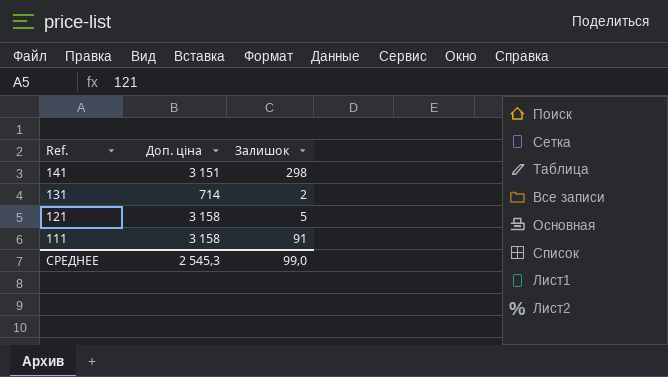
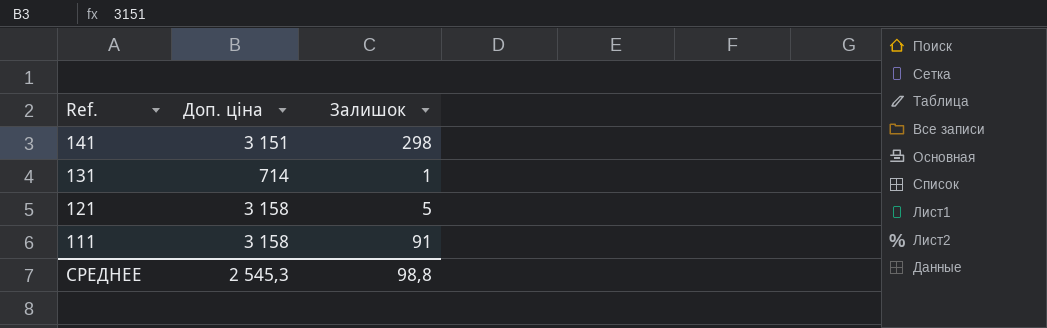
131 | Залишок: 2 -> 1
СРЕДНЕЕ | Залишок: 99,0 -> 98,8

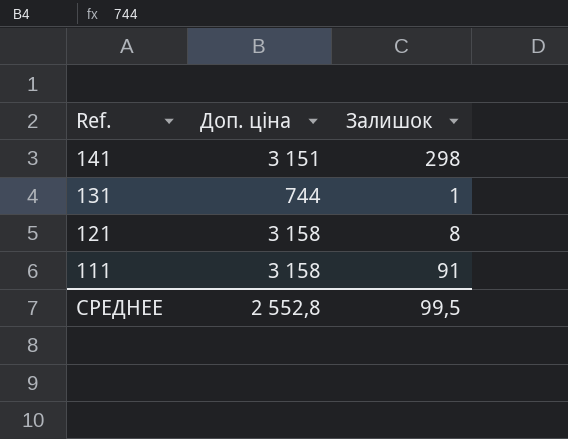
131 | Доп. ціна: 714 -> 744
121 | Залишок: 5 -> 8
СРЕДНЕЕ | Доп. ціна: 2 545,3 -> 2 552,8
СРЕДНЕЕ | Залишок: 98,8 -> 99,5

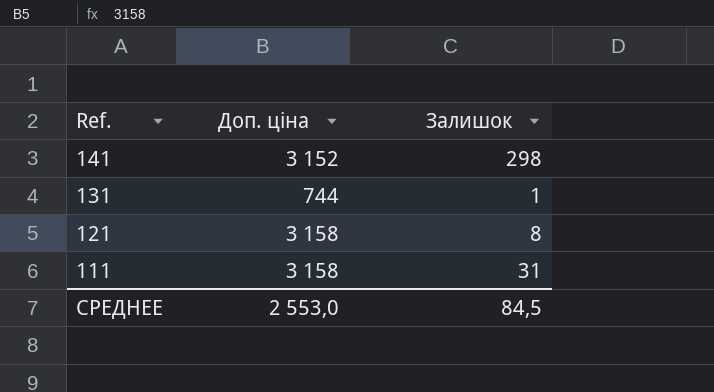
141 | Доп. ціна: 3 151 -> 3 152
111 | Залишок: 91 -> 31
СРЕДНЕЕ | Доп. ціна: 2 552,8 -> 2 553,0
СРЕДНЕЕ | Залишок: 99,5 -> 84,5

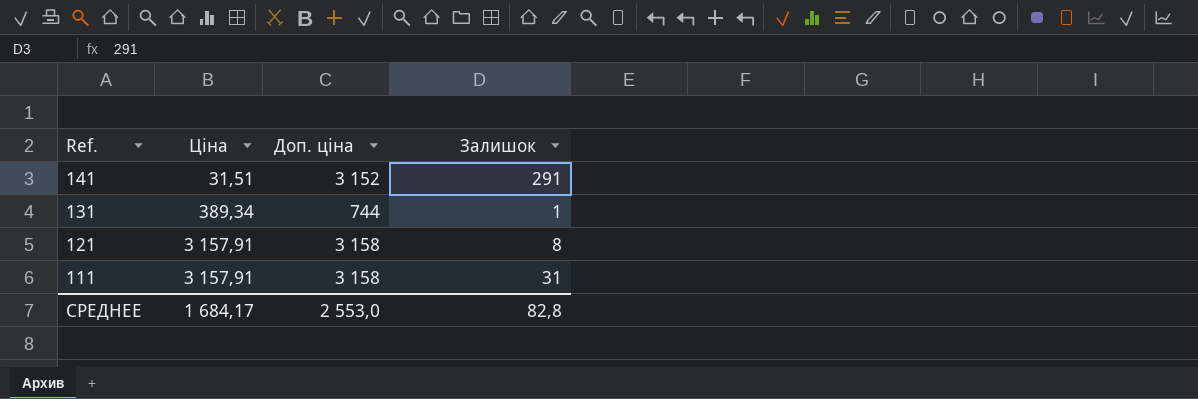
column Ціна | position: none -> 2
141 | Залишок: 298 -> 291
СРЕДНЕЕ | Залишок: 84,5 -> 82,8

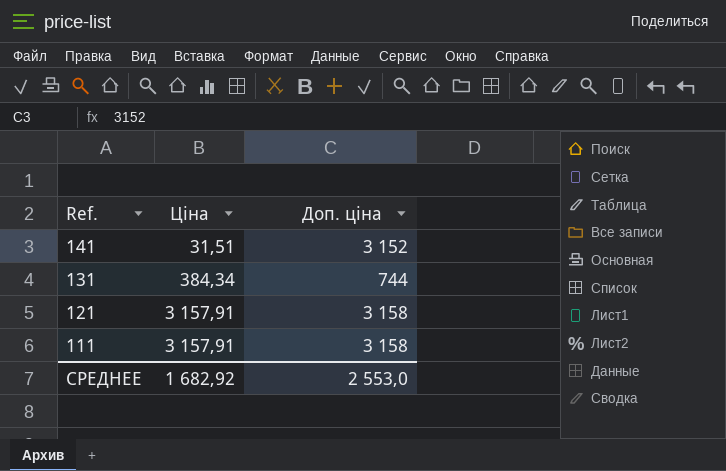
column Залишок | position: 4 -> none
131 | Ціна: 389,34 -> 384,34
СРЕДНЕЕ | Ціна: 1 684,17 -> 1 682,92

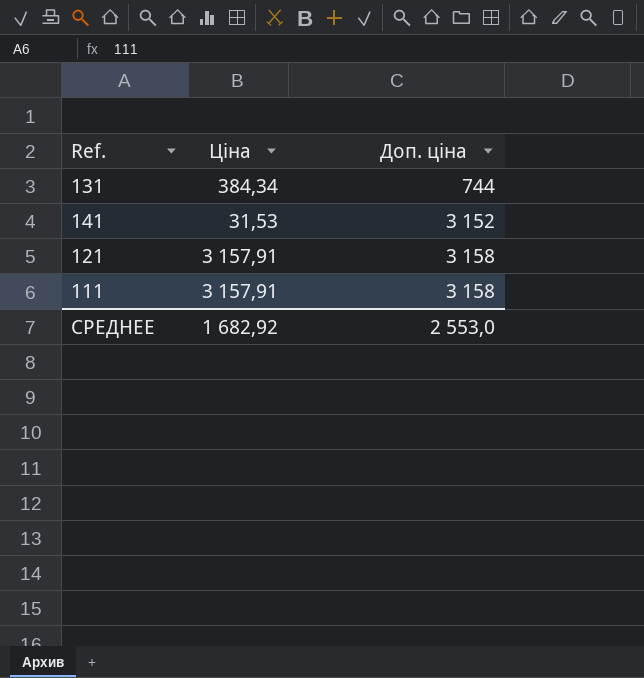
row order: Ref. descending -> Доп. ціна ascending
141 | Ціна: 31,51 -> 31,53

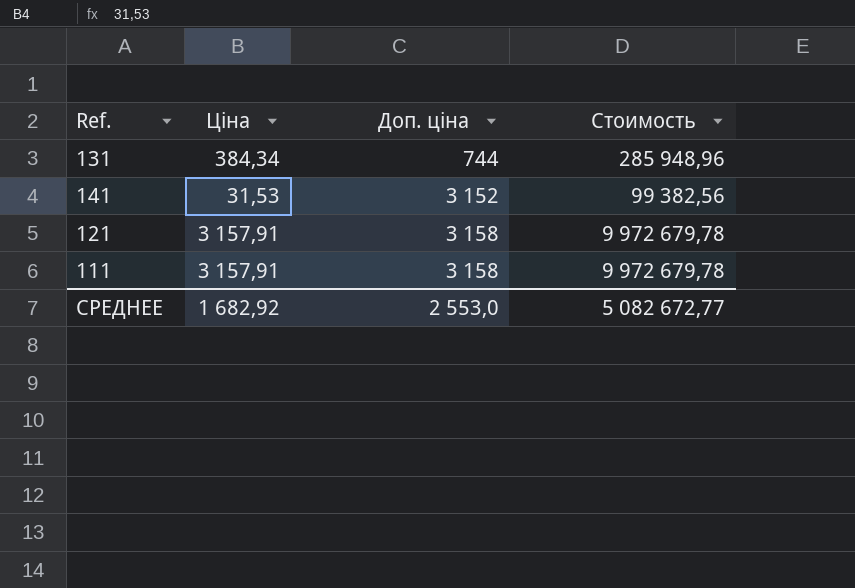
column Стоимость | formula: none -> [Ціна] * [Доп. ціна]

